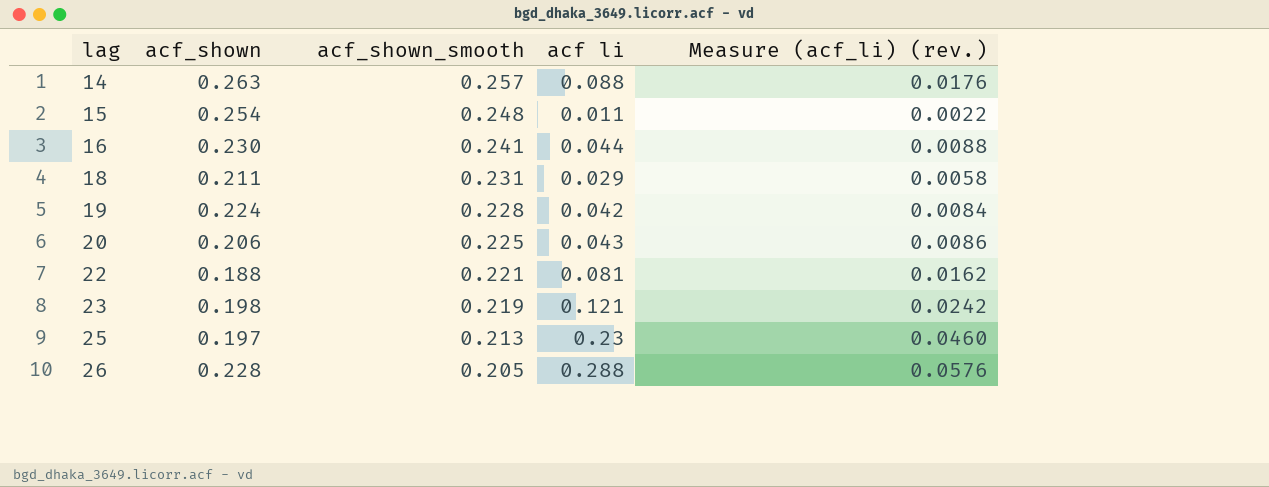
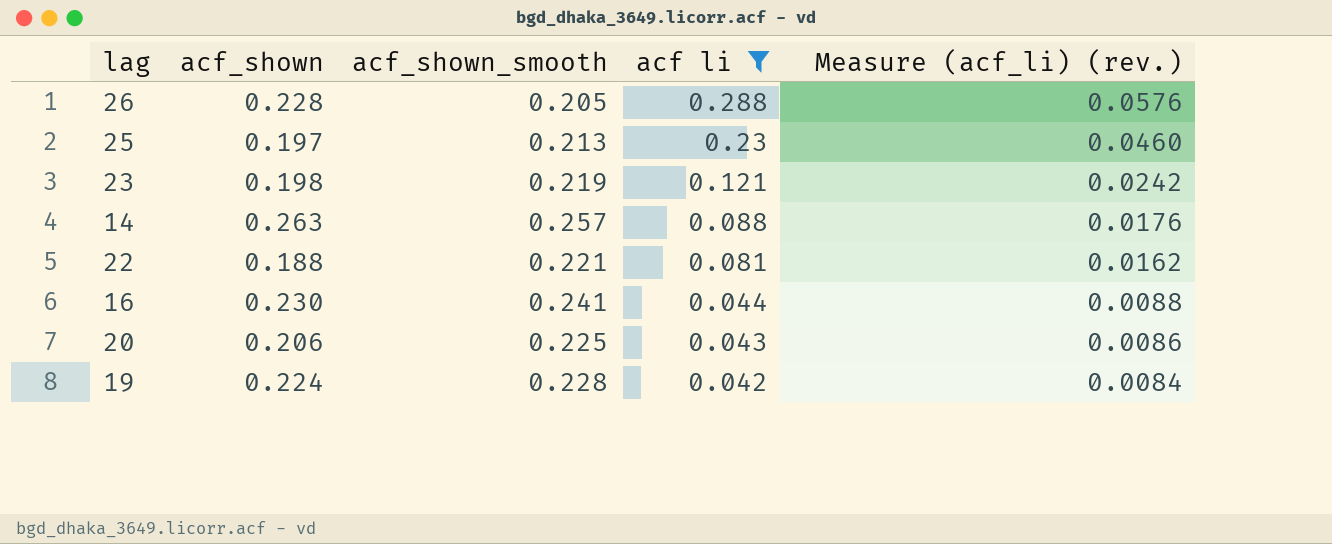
filter: none -> acf li >= 0.042
row order: lag ascending -> acf li descending

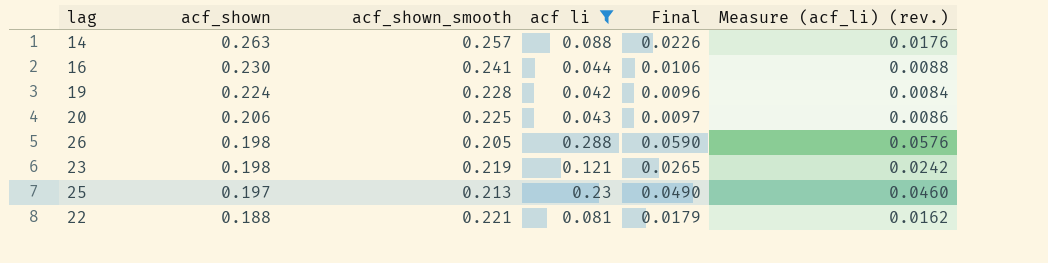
row order: acf li descending -> acf_shown descending
column Final | formula: none -> [acf_shown_smooth] * [acf li]
26 | acf_shown: 0.228 -> 0.198

